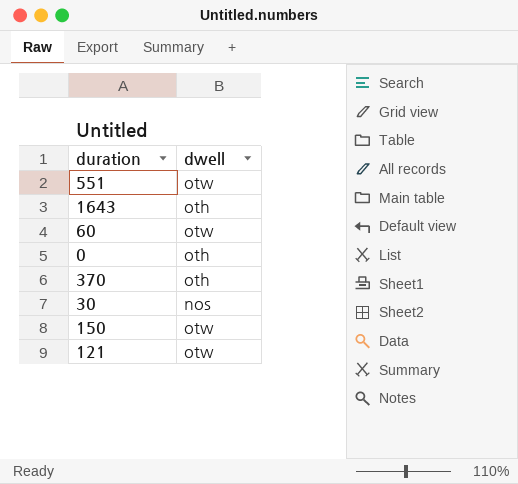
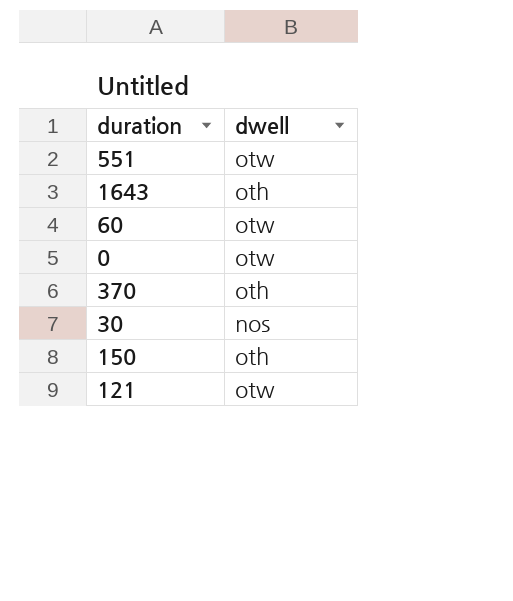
0 | dwell: oth -> otw
150 | dwell: otw -> oth

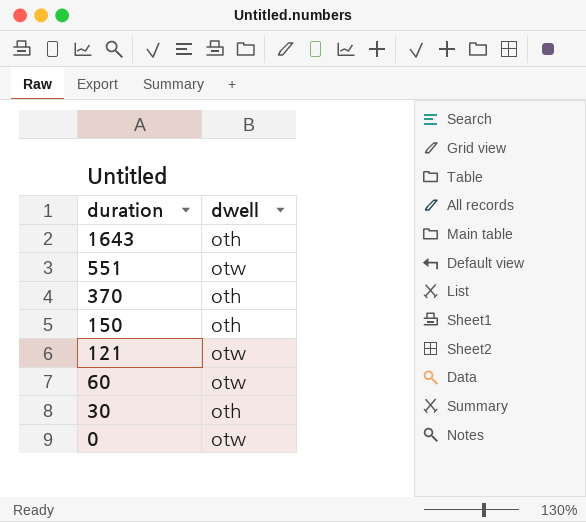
row order: none -> duration descending
30 | dwell: nos -> oth

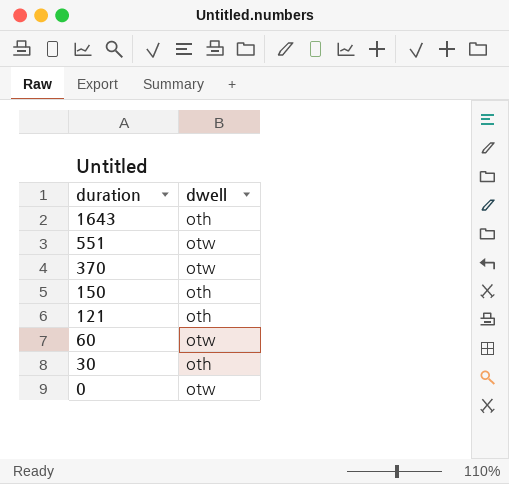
370 | dwell: oth -> otw
121 | dwell: otw -> oth

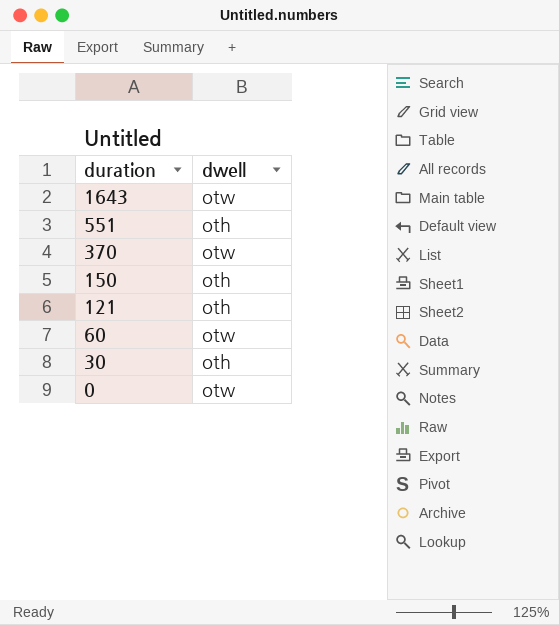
1643 | dwell: oth -> otw
551 | dwell: otw -> oth

